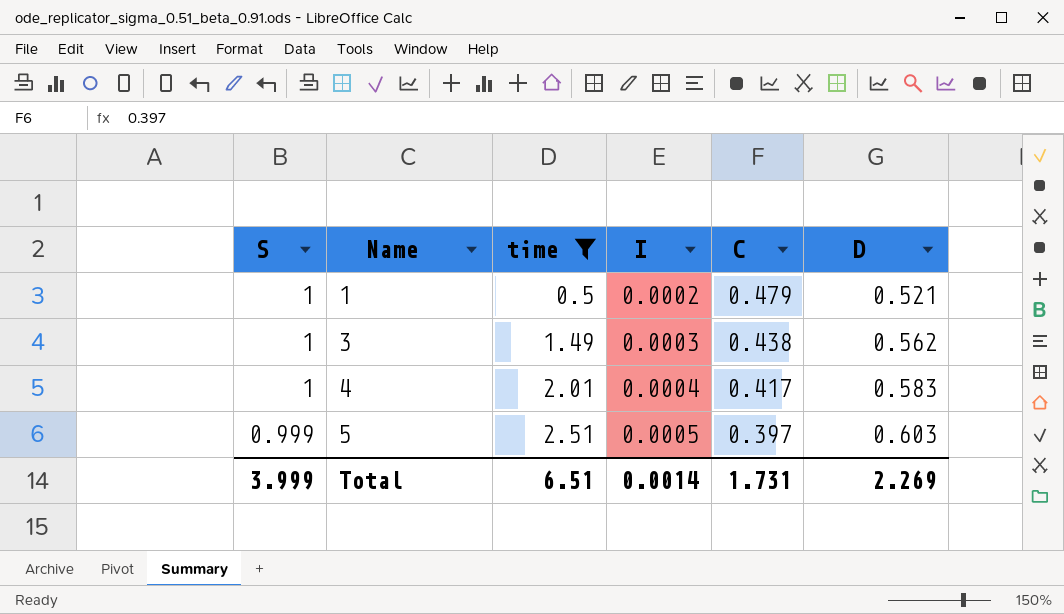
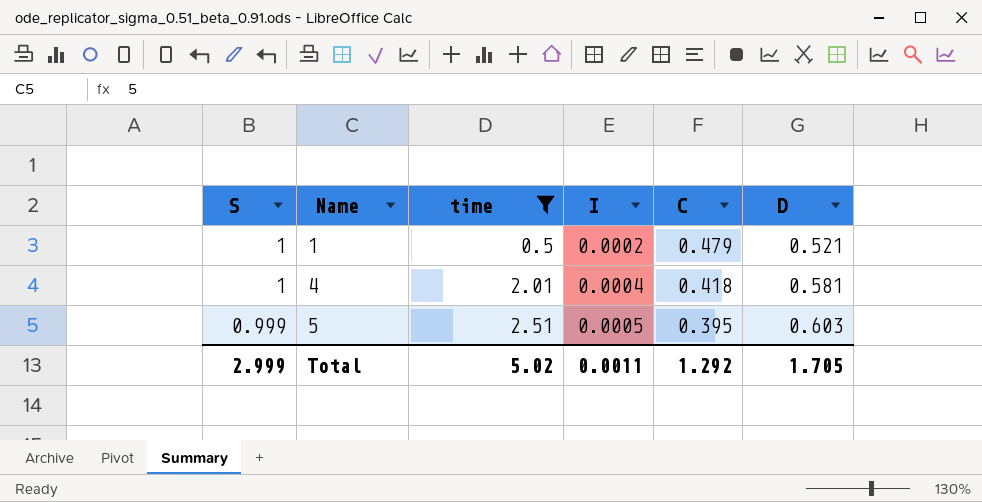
row 3: 1 | 1.49 | 0.0003 | 0.438 | 0.562 -> none
4 | C: 0.417 -> 0.418
4 | D: 0.583 -> 0.581
5 | C: 0.397 -> 0.395
Total | S: 3.999 -> 2.999
Total | time: 6.51 -> 5.02
Total | I: 0.0014 -> 0.0011
Total | C: 1.731 -> 1.292
Total | D: 2.269 -> 1.705

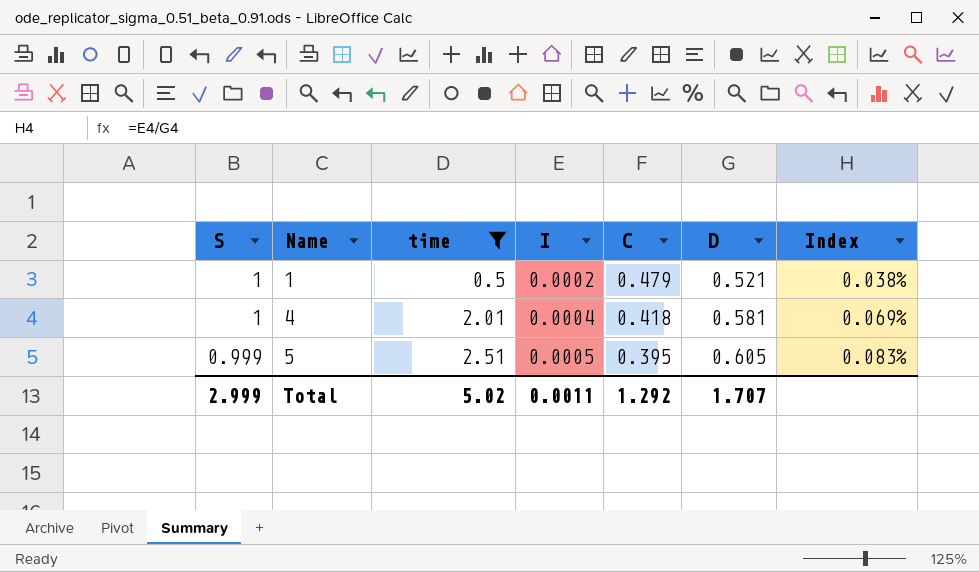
column Index | formula: none -> [I] / [D]
5 | D: 0.603 -> 0.605
Total | D: 1.705 -> 1.707

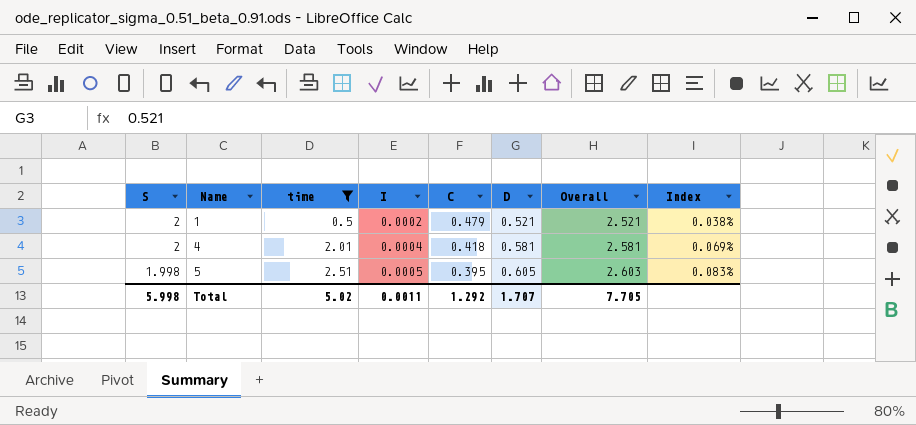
column Overall | formula: none -> [S] + [D]
1 | S: 1 -> 2
4 | S: 1 -> 2
5 | S: 0.999 -> 1.998
Total | S: 2.999 -> 5.998

